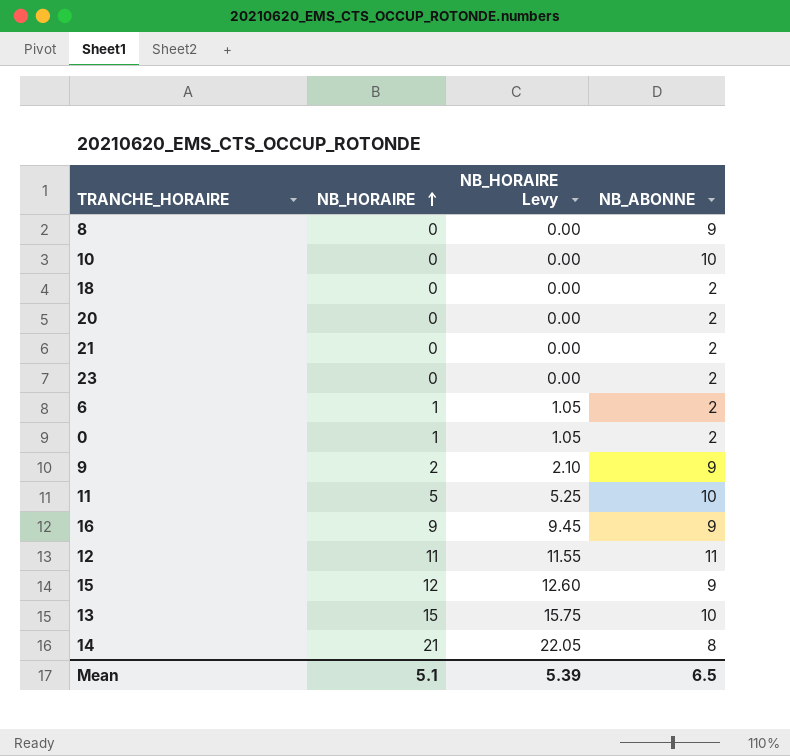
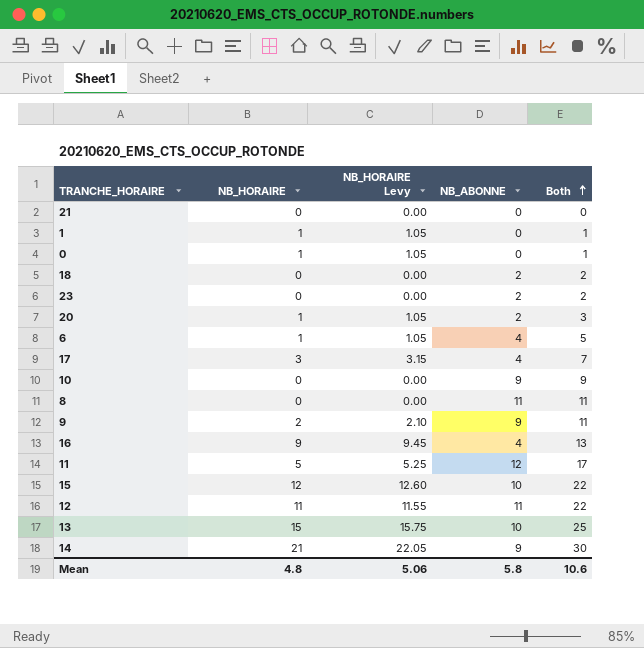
row order: NB_HORAIRE ascending -> Both ascending
column Both | formula: none -> [NB_HORAIRE] + [NB_ABONNE]
21 | NB_ABONNE: 2 -> 0
row 1: none -> 1 | 1.05 | 0 | 1
0 | NB_ABONNE: 2 -> 0
20 | NB_HORAIRE: 0 -> 1
20 | NB_HORAIRE Levy: 0.00 -> 1.05
6 | NB_ABONNE: 2 -> 4
row 17: none -> 3 | 3.15 | 4 | 7
10 | NB_ABONNE: 10 -> 9
8 | NB_ABONNE: 9 -> 11
16 | NB_ABONNE: 9 -> 4
11 | NB_ABONNE: 10 -> 12
15 | NB_ABONNE: 9 -> 10
14 | NB_ABONNE: 8 -> 9
Mean | NB_HORAIRE: 5.1 -> 4.8
Mean | NB_HORAIRE Levy: 5.39 -> 5.06
Mean | NB_ABONNE: 6.5 -> 5.8

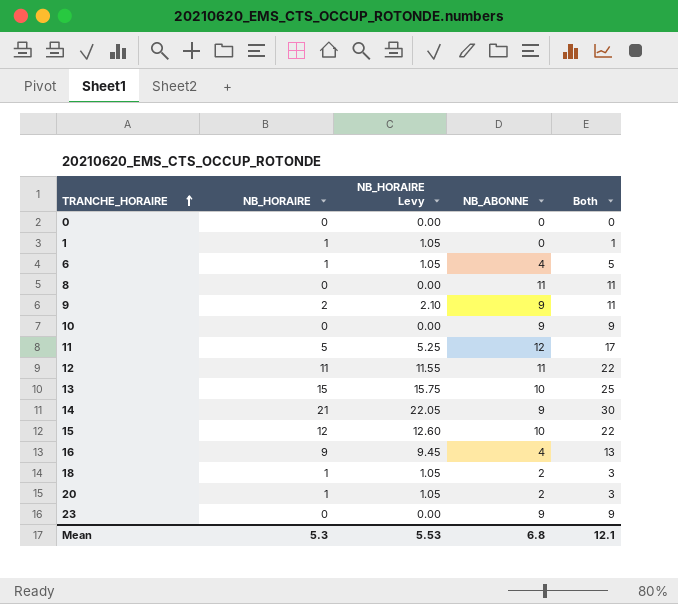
row order: Both ascending -> TRANCHE_HORAIRE ascending
row 21: 0 | 0.00 | 0 | 0 -> none
row 17: 3 | 3.15 | 4 | 7 -> none
0 | NB_HORAIRE: 1 -> 0
0 | NB_HORAIRE Levy: 1.05 -> 0.00
0 | Both: 1 -> 0
18 | NB_HORAIRE: 0 -> 1
18 | NB_HORAIRE Levy: 0.00 -> 1.05
18 | Both: 2 -> 3
23 | NB_ABONNE: 2 -> 9
23 | Both: 2 -> 9
Mean | NB_HORAIRE: 4.8 -> 5.3
Mean | NB_HORAIRE Levy: 5.06 -> 5.53
Mean | NB_ABONNE: 5.8 -> 6.8
Mean | Both: 10.6 -> 12.1

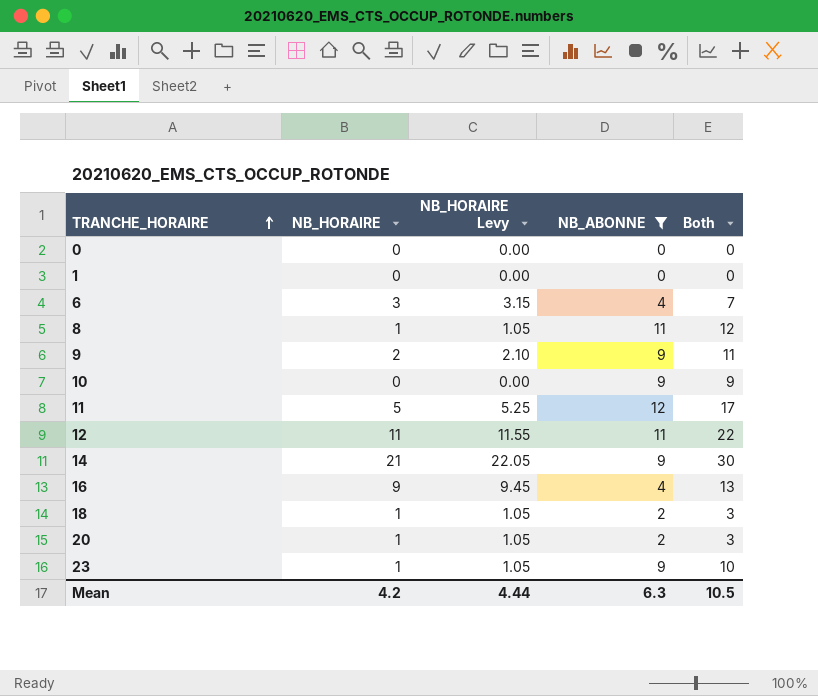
filter: none -> NB_ABONNE != 10
1 | NB_HORAIRE: 1 -> 0
1 | NB_HORAIRE Levy: 1.05 -> 0.00
1 | Both: 1 -> 0
6 | NB_HORAIRE: 1 -> 3
6 | NB_HORAIRE Levy: 1.05 -> 3.15
6 | Both: 5 -> 7
8 | NB_HORAIRE: 0 -> 1
8 | NB_HORAIRE Levy: 0.00 -> 1.05
8 | Both: 11 -> 12
23 | NB_HORAIRE: 0 -> 1
23 | NB_HORAIRE Levy: 0.00 -> 1.05
23 | Both: 9 -> 10
Mean | NB_HORAIRE: 5.3 -> 4.2
Mean | NB_HORAIRE Levy: 5.53 -> 4.44
Mean | NB_ABONNE: 6.8 -> 6.3
Mean | Both: 12.1 -> 10.5

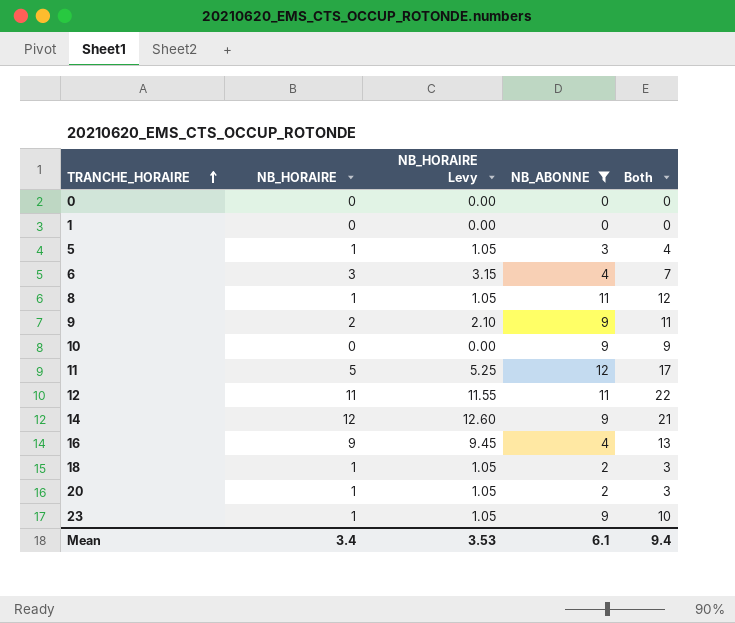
row 5: none -> 1 | 1.05 | 3 | 4
14 | NB_HORAIRE: 21 -> 12
14 | NB_HORAIRE Levy: 22.05 -> 12.60
14 | Both: 30 -> 21
Mean | NB_HORAIRE: 4.2 -> 3.4
Mean | NB_HORAIRE Levy: 4.44 -> 3.53
Mean | NB_ABONNE: 6.3 -> 6.1
Mean | Both: 10.5 -> 9.4

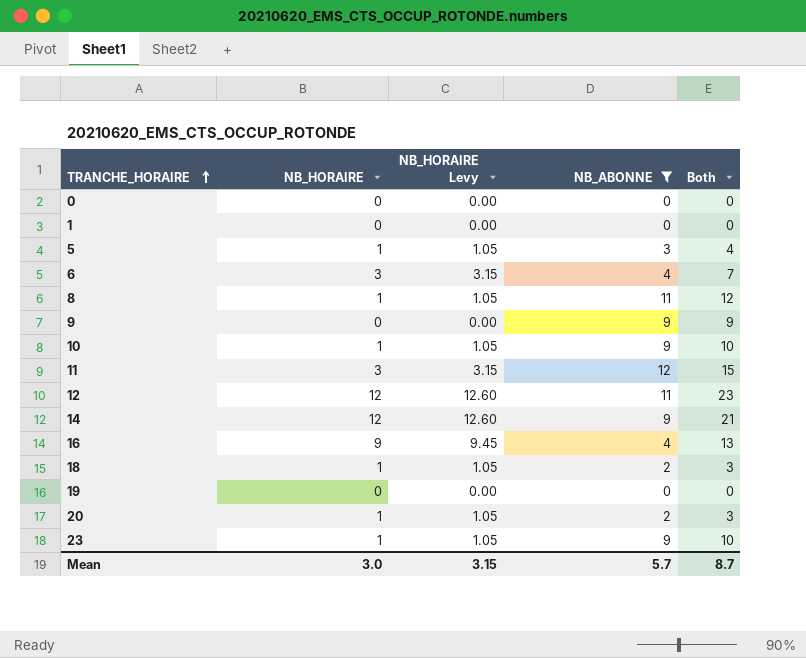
9 | NB_HORAIRE: 2 -> 0
9 | NB_HORAIRE Levy: 2.10 -> 0.00
9 | Both: 11 -> 9
10 | NB_HORAIRE: 0 -> 1
10 | NB_HORAIRE Levy: 0.00 -> 1.05
10 | Both: 9 -> 10
11 | NB_HORAIRE: 5 -> 3
11 | NB_HORAIRE Levy: 5.25 -> 3.15
11 | Both: 17 -> 15
12 | NB_HORAIRE: 11 -> 12
12 | NB_HORAIRE Levy: 11.55 -> 12.60
12 | Both: 22 -> 23
row 19: none -> 0 | 0.00 | 0 | 0
Mean | NB_HORAIRE: 3.4 -> 3.0
Mean | NB_HORAIRE Levy: 3.53 -> 3.15
Mean | NB_ABONNE: 6.1 -> 5.7
Mean | Both: 9.4 -> 8.7

